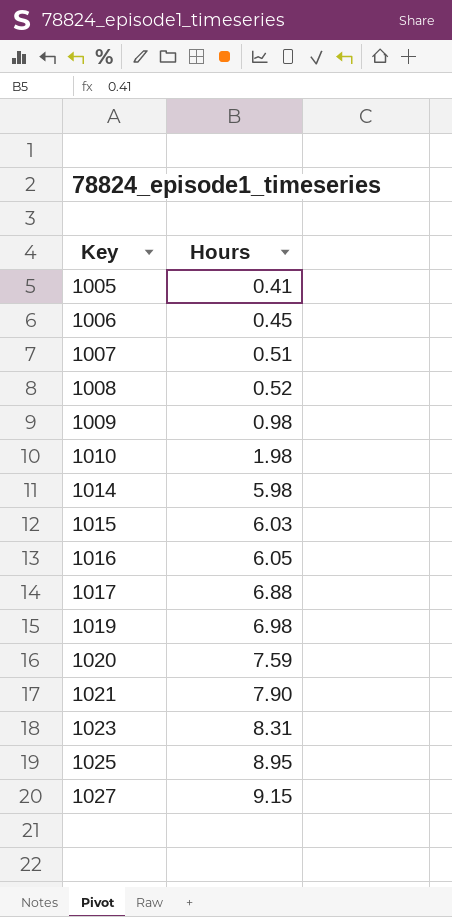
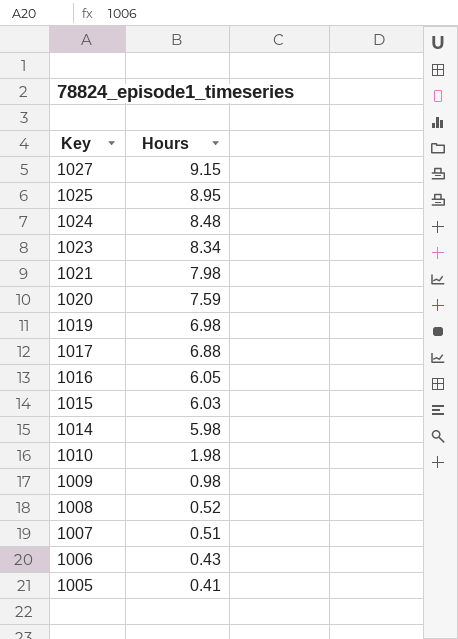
row order: Key ascending -> Key descending
row 1024: none -> 8.48
1023 | Hours: 8.31 -> 8.34
1021 | Hours: 7.90 -> 7.98
1006 | Hours: 0.45 -> 0.43

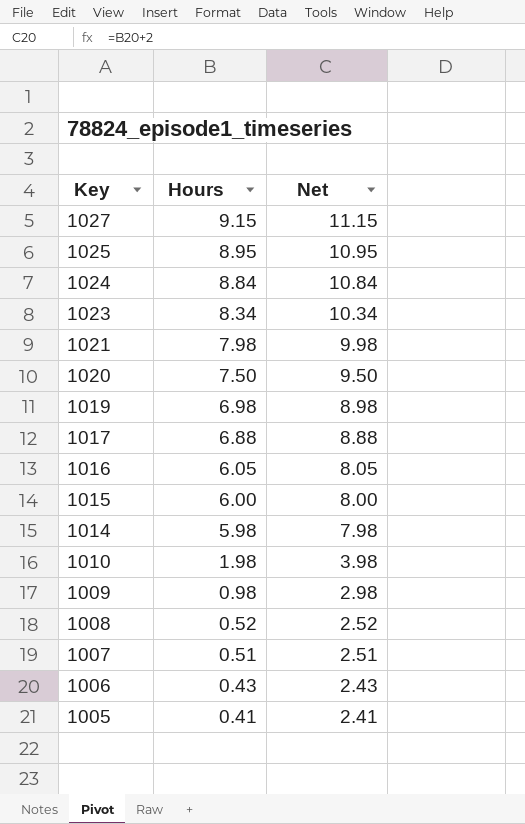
column Net | formula: none -> [Hours] + 2
1024 | Hours: 8.48 -> 8.84
1020 | Hours: 7.59 -> 7.50
1015 | Hours: 6.03 -> 6.00

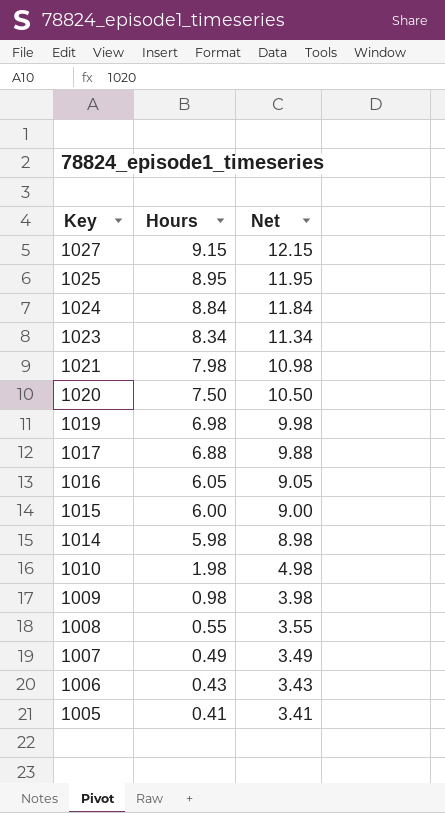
column Net | formula: [Hours] + 2 -> [Hours] + 3
1008 | Hours: 0.52 -> 0.55
1007 | Hours: 0.51 -> 0.49

